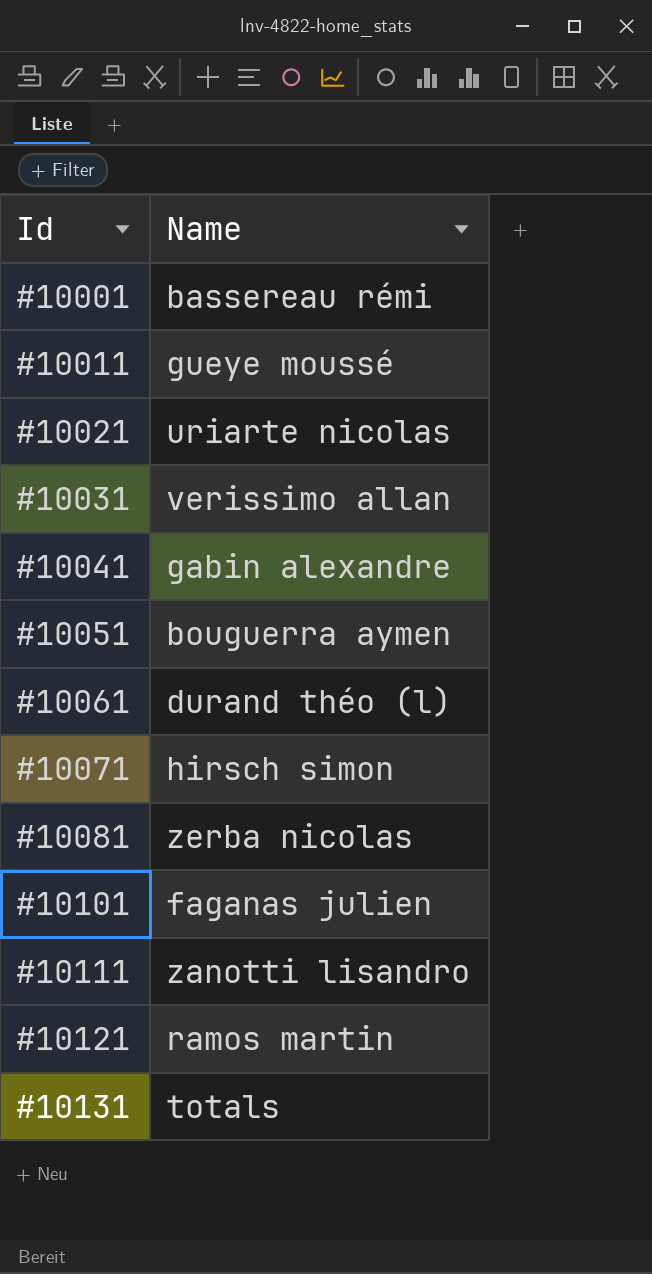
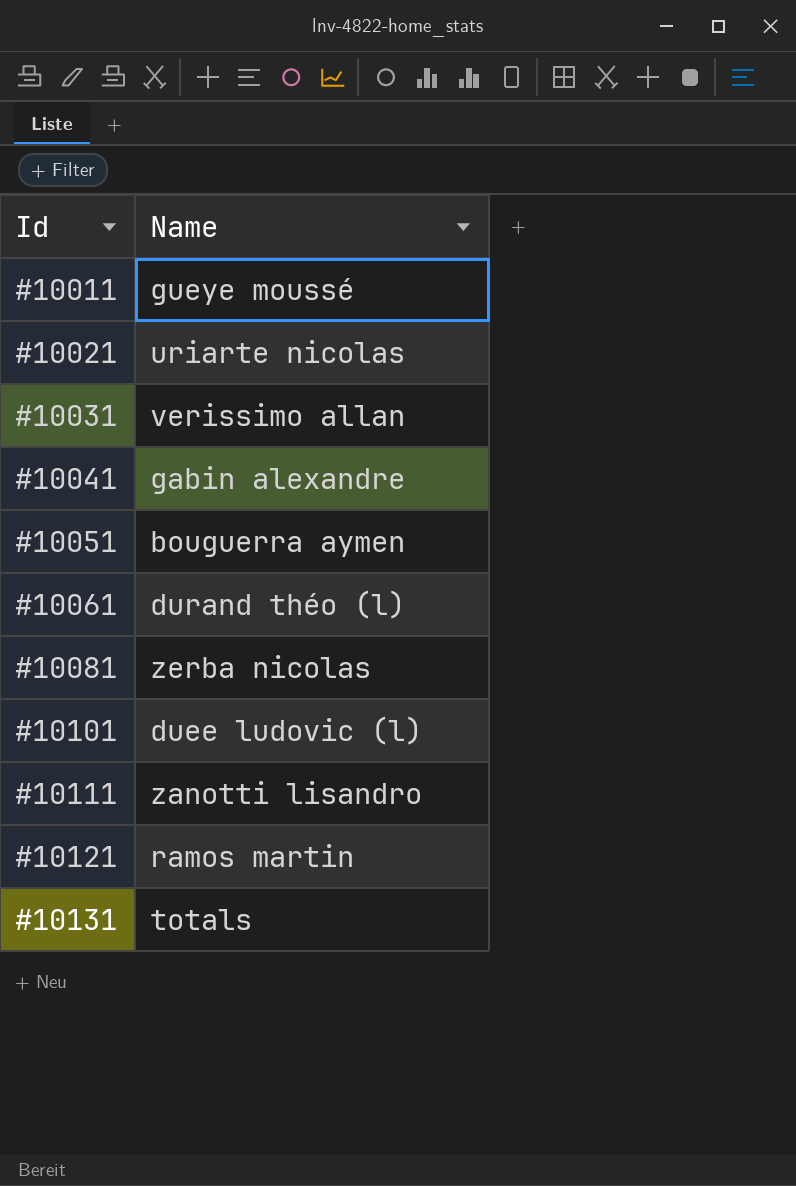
row #10001: bassereau rémi -> none
row #10071: hirsch simon -> none
#10101 | Name: faganas julien -> duee ludovic (l)

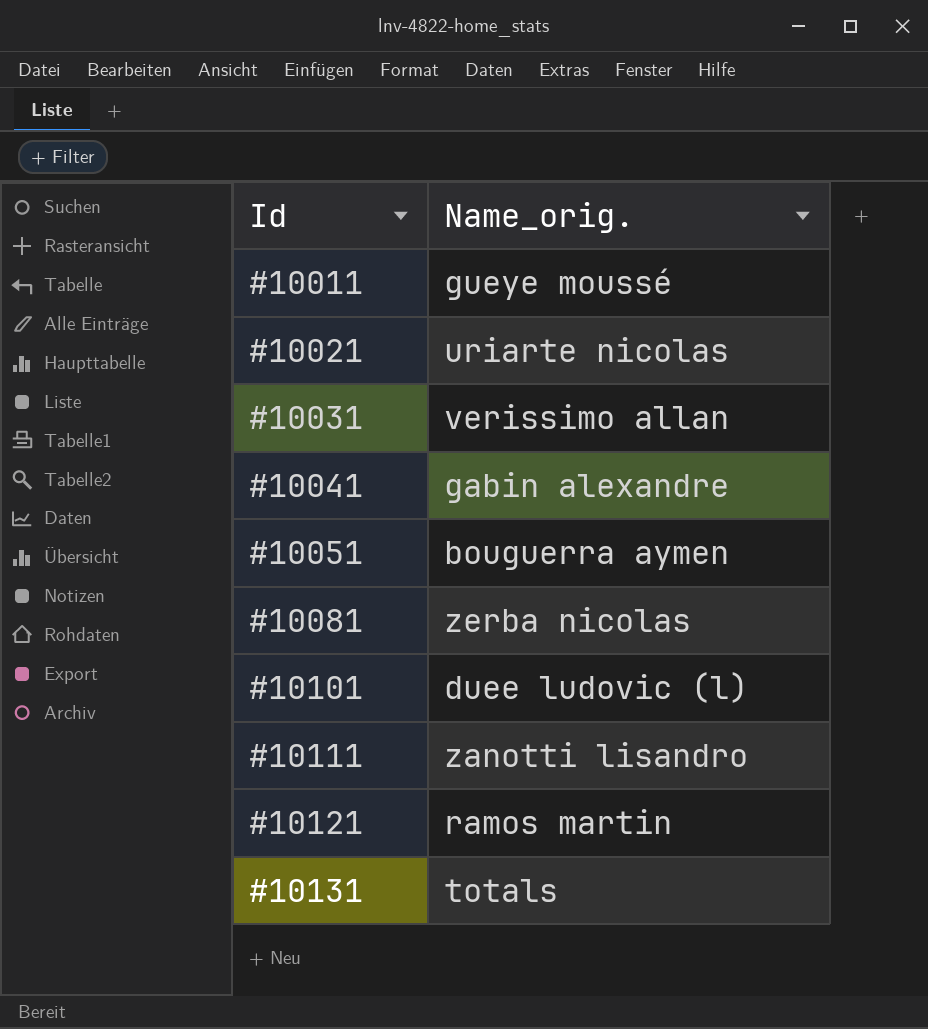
column name: Name -> Name_orig.
row #10061: durand théo (l) -> none

